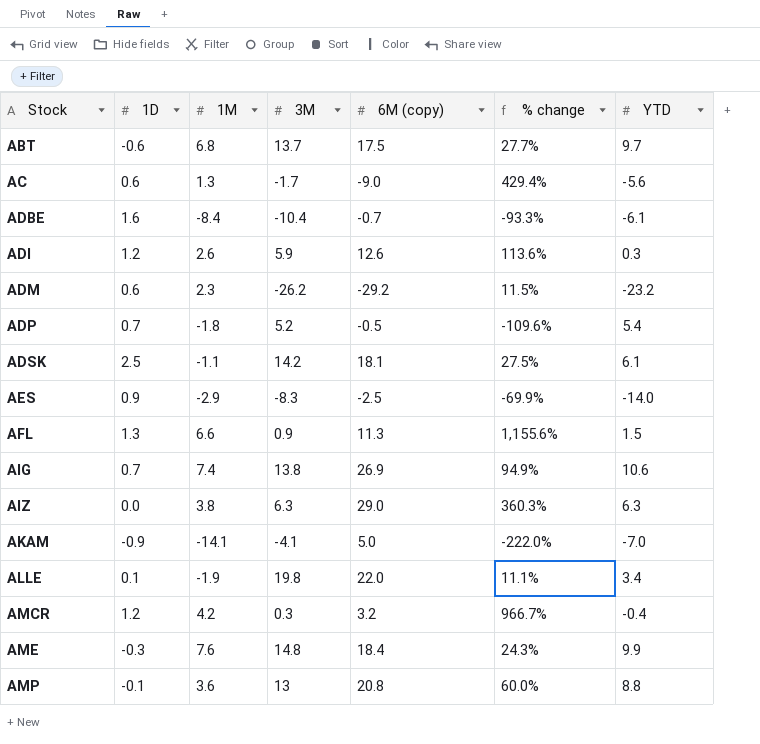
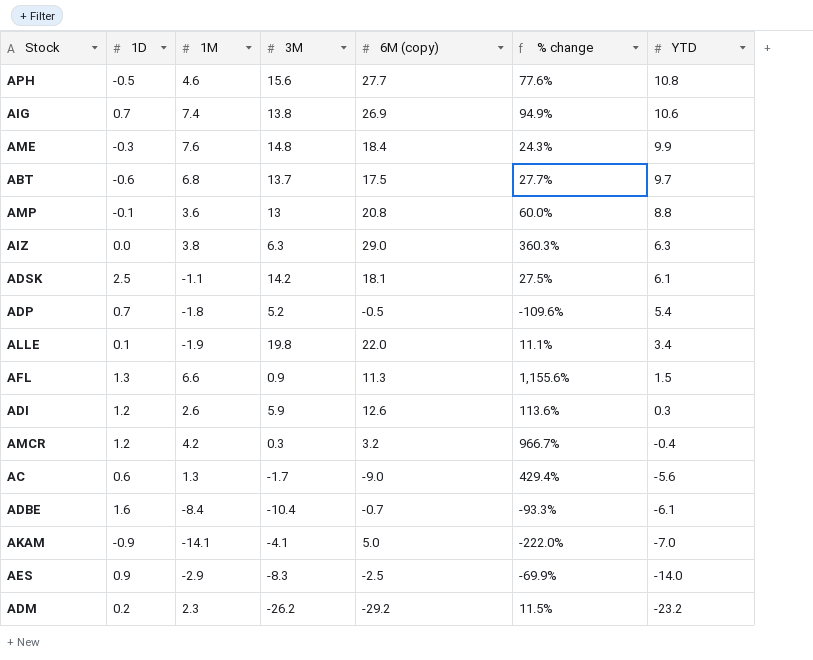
row order: Stock ascending -> YTD descending
row APH: none -> -0.5 | 4.6 | 15.6 | 27.7 | 77.6% | 10.8
ADM | 1D: 0.6 -> 0.2

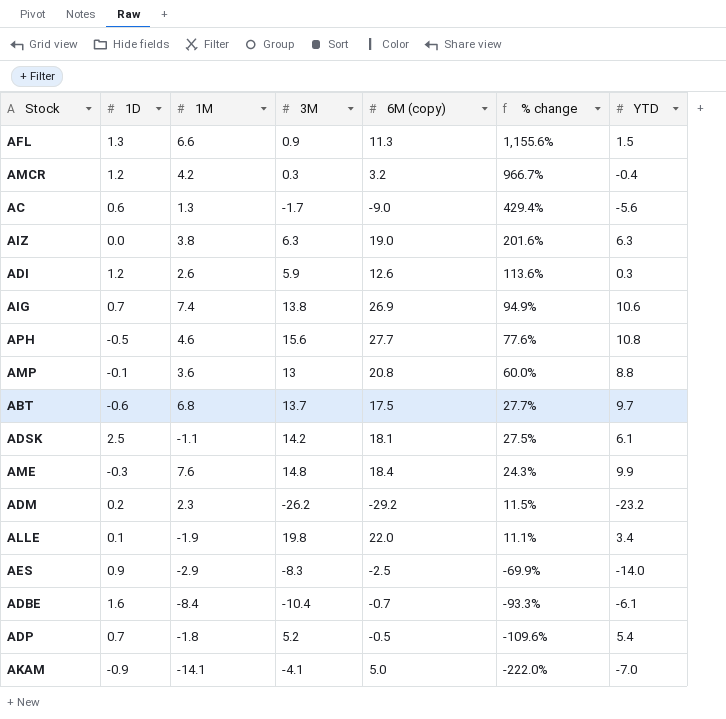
row order: YTD descending -> % change descending
AIZ | 6M (copy): 29.0 -> 19.0
AIZ | % change: 360.3% -> 201.6%

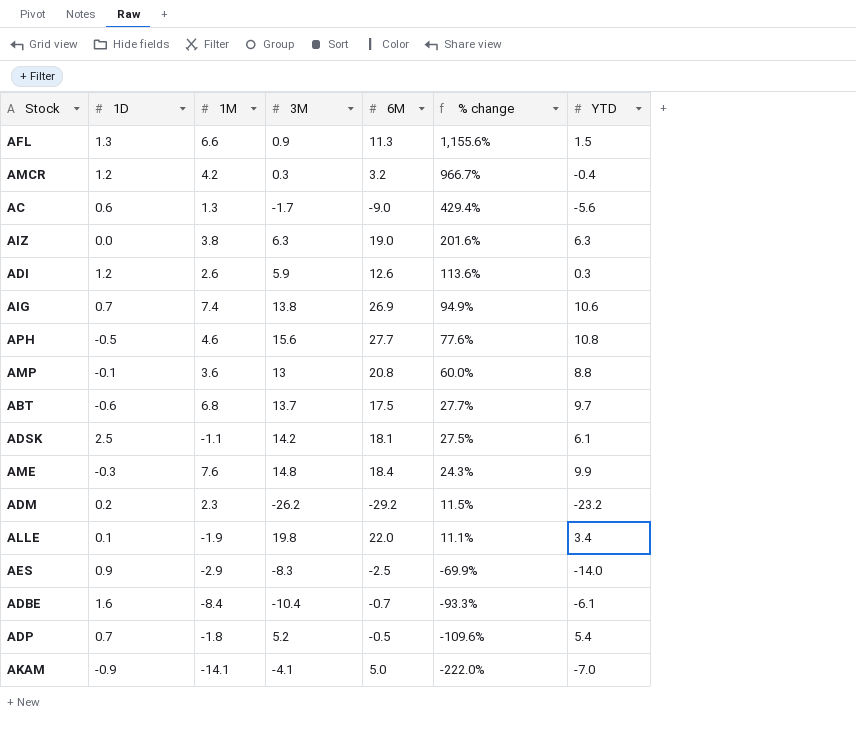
column name: 6M (copy) -> 6M

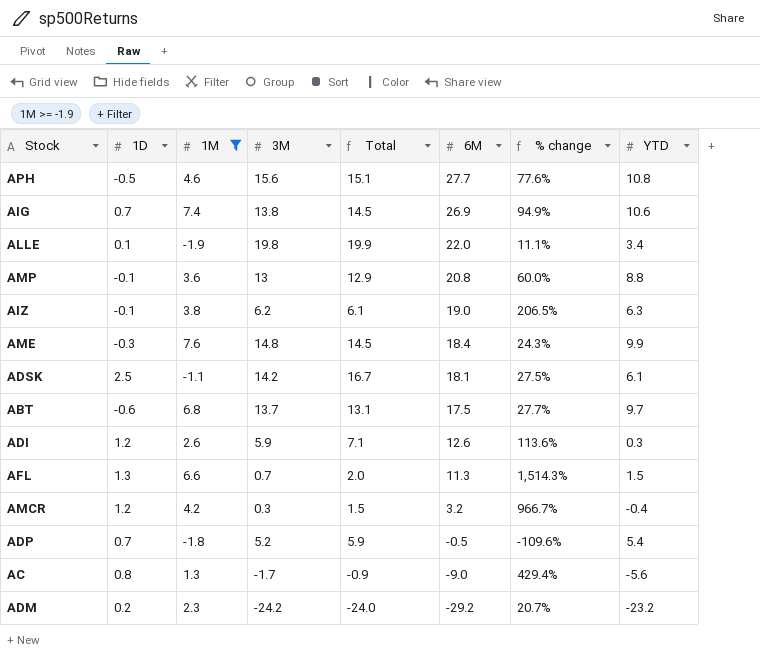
filter: none -> 1M >= -1.9
row order: % change descending -> 6M descending
column Total | formula: none -> [1D] + [3M]
AIZ | 1D: 0.0 -> -0.1
AIZ | 3M: 6.3 -> 6.2
AIZ | % change: 201.6% -> 206.5%
AFL | 3M: 0.9 -> 0.7
AFL | % change: 1,155.6% -> 1,514.3%
AC | 1D: 0.6 -> 0.8
ADM | 3M: -26.2 -> -24.2
ADM | % change: 11.5% -> 20.7%

